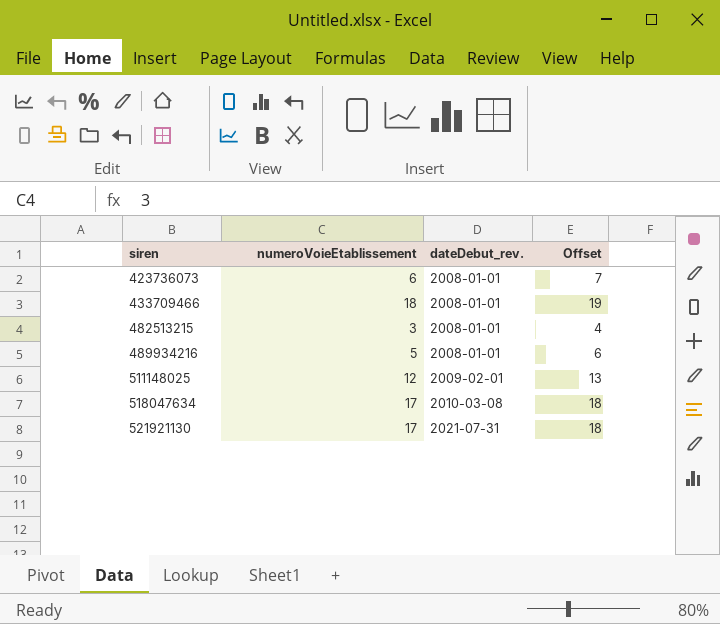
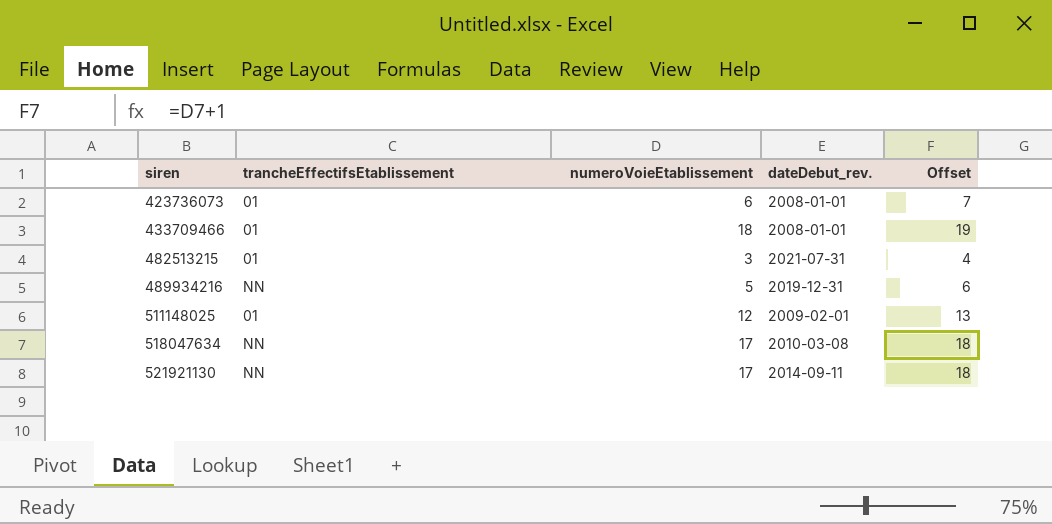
column trancheEffectifsEtablissement | position: none -> 2
482513215 | dateDebut_rev.: 2008-01-01 -> 2021-07-31
489934216 | dateDebut_rev.: 2008-01-01 -> 2019-12-31
521921130 | dateDebut_rev.: 2021-07-31 -> 2014-09-11

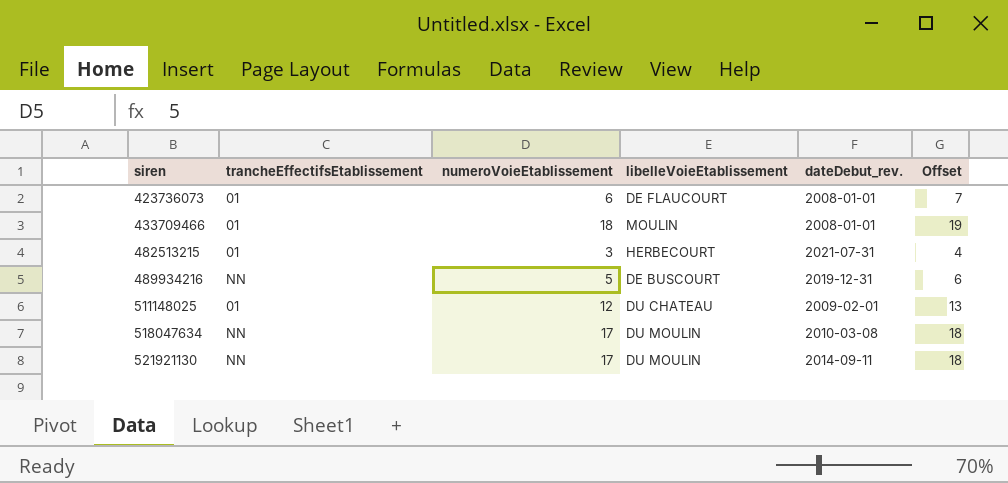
column libelleVoieEtablissement | position: none -> 4

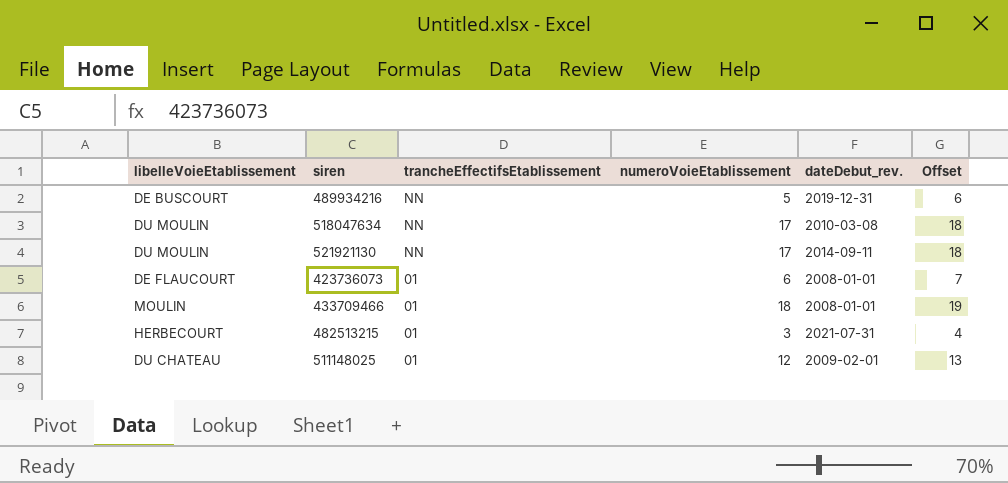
row order: siren ascending -> trancheEffectifsEtablissement descending
column libelleVoieEtablissement | position: 4 -> 1

